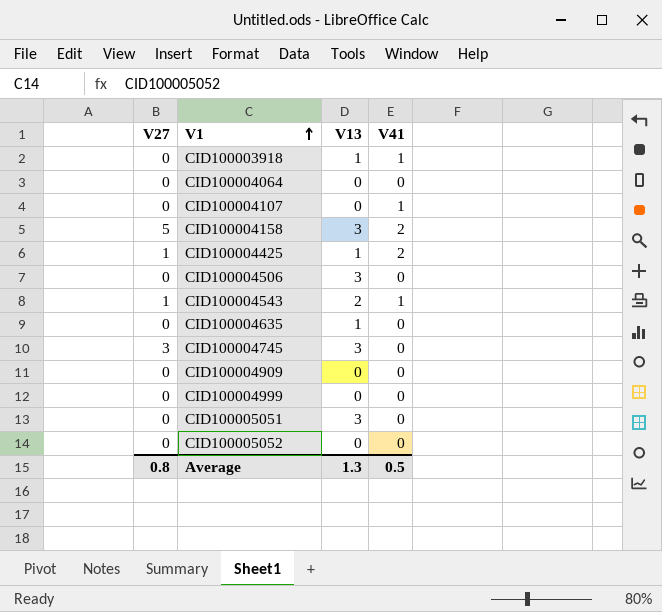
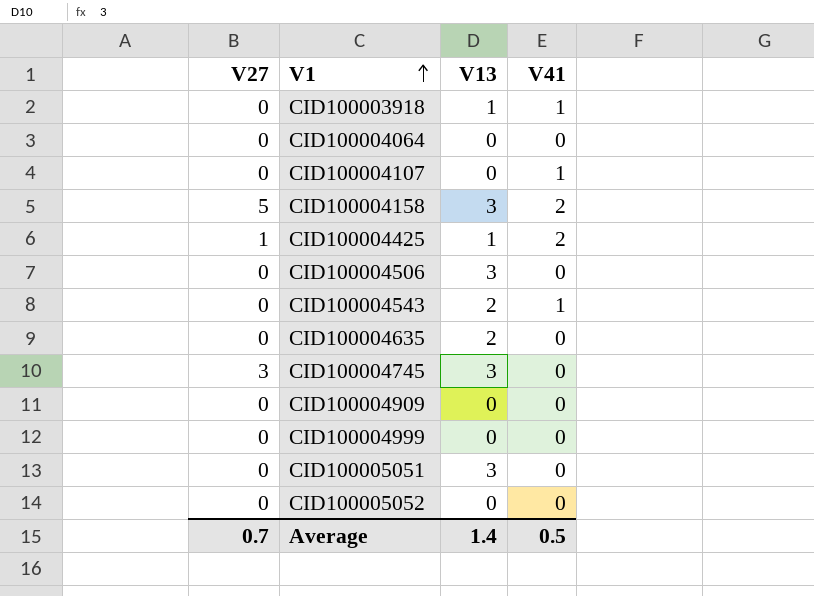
CID100004543 | V27: 1 -> 0
CID100004635 | V13: 1 -> 2
Average | V27: 0.8 -> 0.7
Average | V13: 1.3 -> 1.4

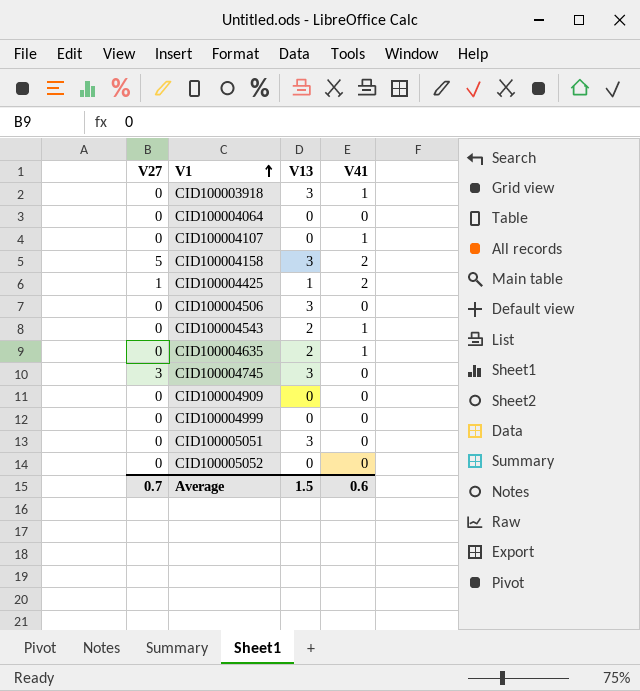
CID100003918 | V13: 1 -> 3
CID100004635 | V41: 0 -> 1
Average | V13: 1.4 -> 1.5
Average | V41: 0.5 -> 0.6

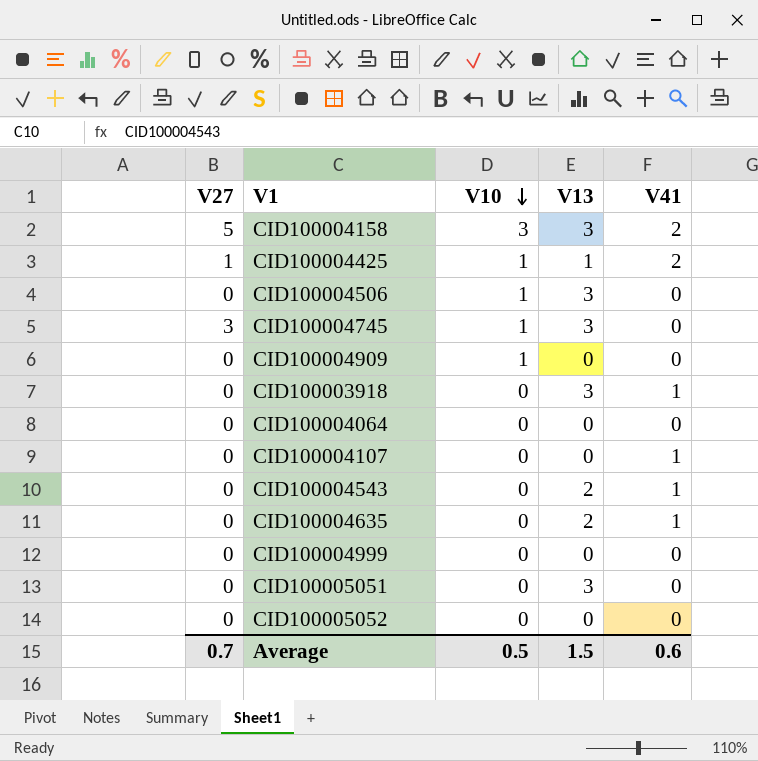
row order: V1 ascending -> V10 descending
column V10 | position: none -> 3

